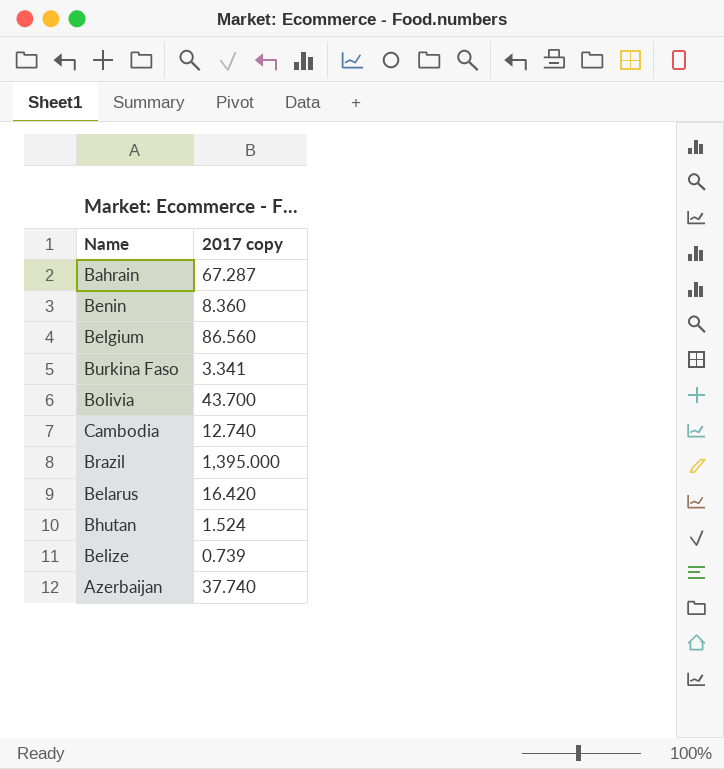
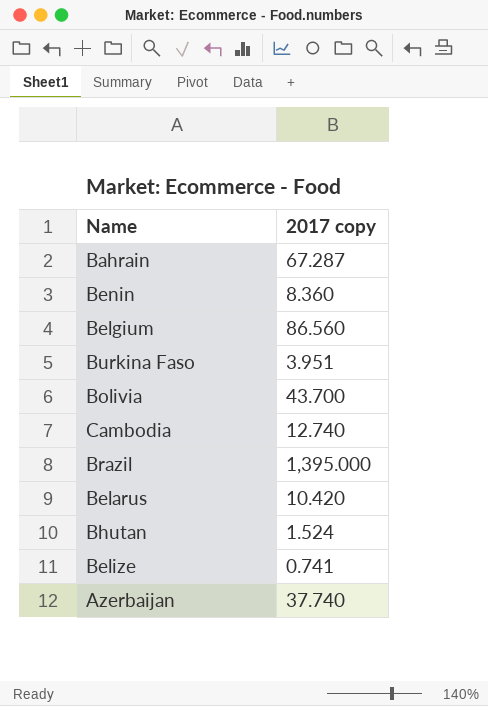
Burkina Faso | 2017 copy: 3.341 -> 3.951
Belarus | 2017 copy: 16.420 -> 10.420
Belize | 2017 copy: 0.739 -> 0.741

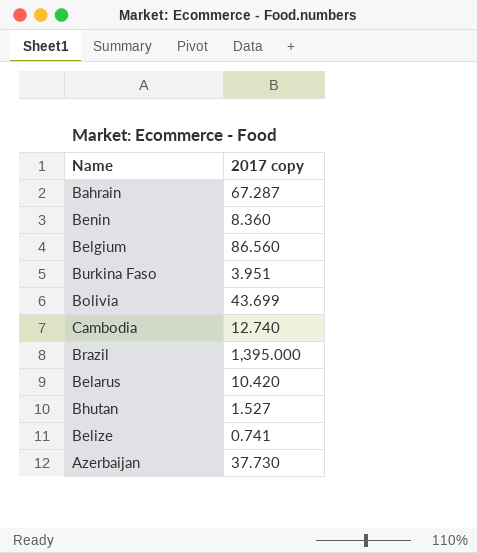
Bolivia | 2017 copy: 43.700 -> 43.699
Bhutan | 2017 copy: 1.524 -> 1.527
Azerbaijan | 2017 copy: 37.740 -> 37.730

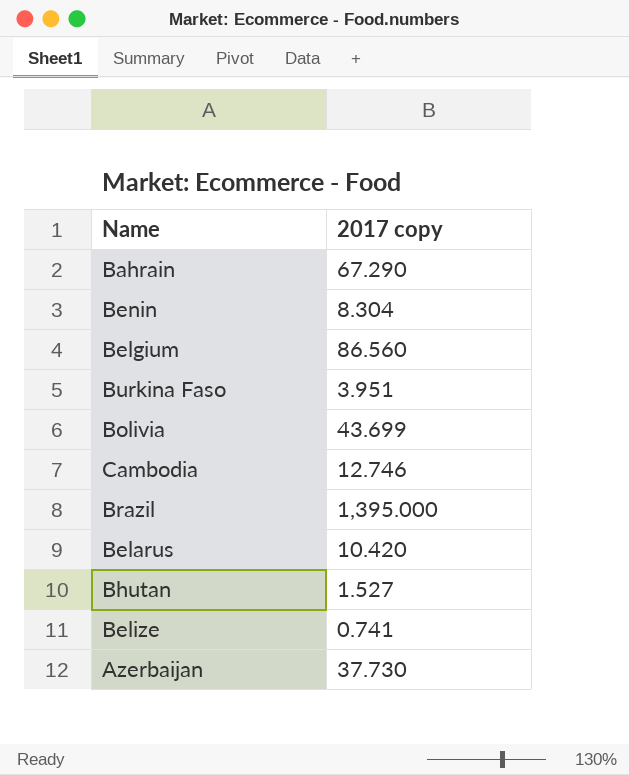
Bahrain | 2017 copy: 67.287 -> 67.290
Benin | 2017 copy: 8.360 -> 8.304
Cambodia | 2017 copy: 12.740 -> 12.746

